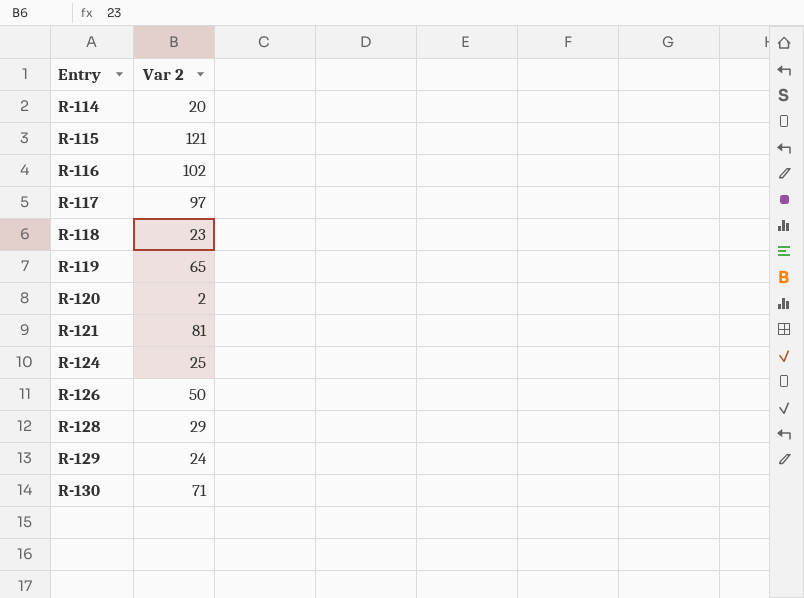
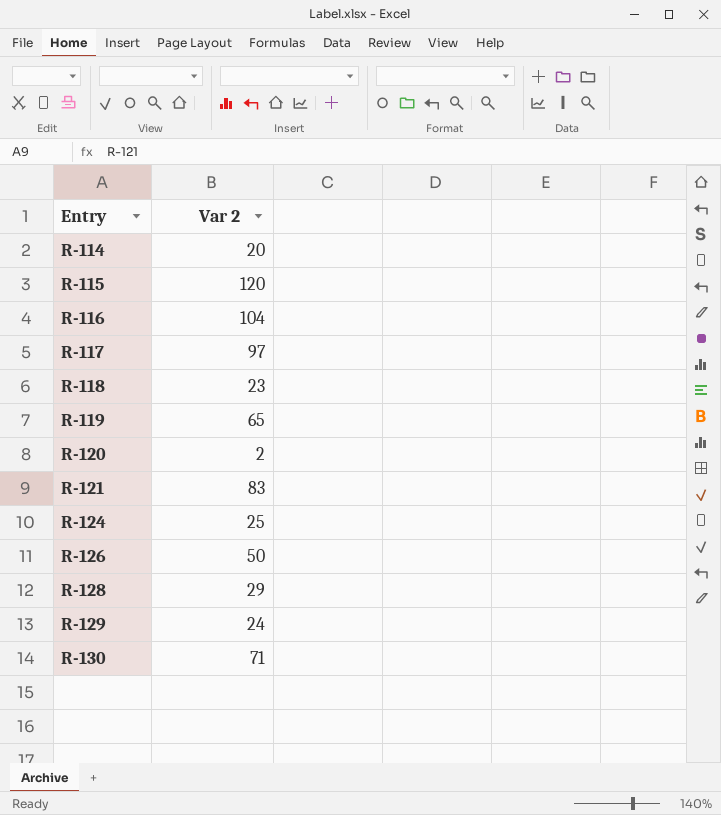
R-115 | Var 2: 121 -> 120
R-116 | Var 2: 102 -> 104
R-121 | Var 2: 81 -> 83

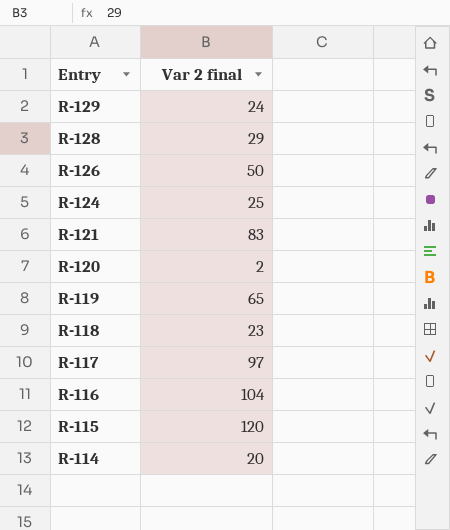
row order: Entry ascending -> Entry descending
column name: Var 2 -> Var 2 final
row R-130: 71 -> none

